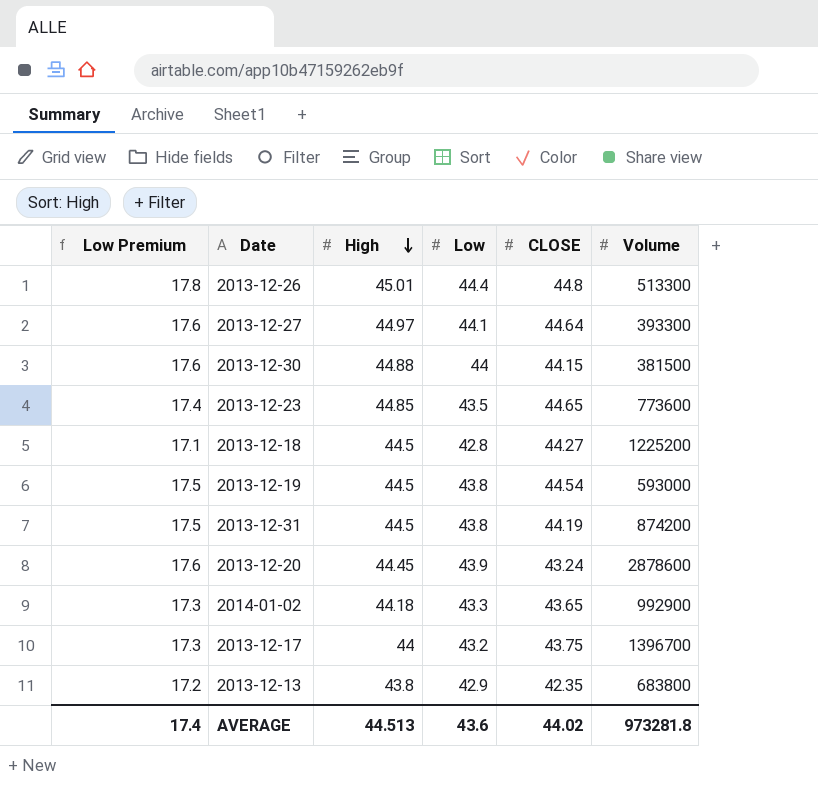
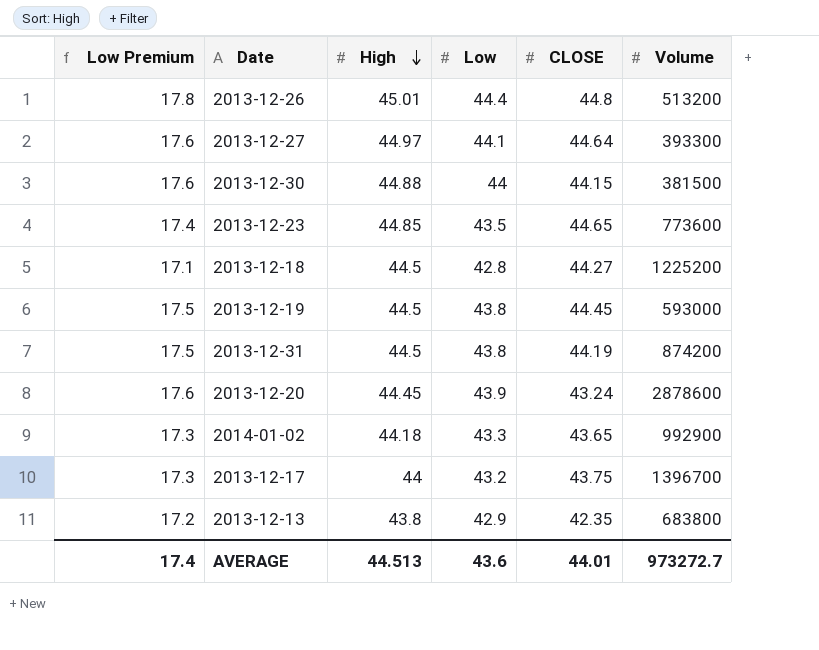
2013-12-26 | Volume: 513300 -> 513200
2013-12-19 | CLOSE: 44.54 -> 44.45
AVERAGE | CLOSE: 44.02 -> 44.01
AVERAGE | Volume: 973281.8 -> 973272.7

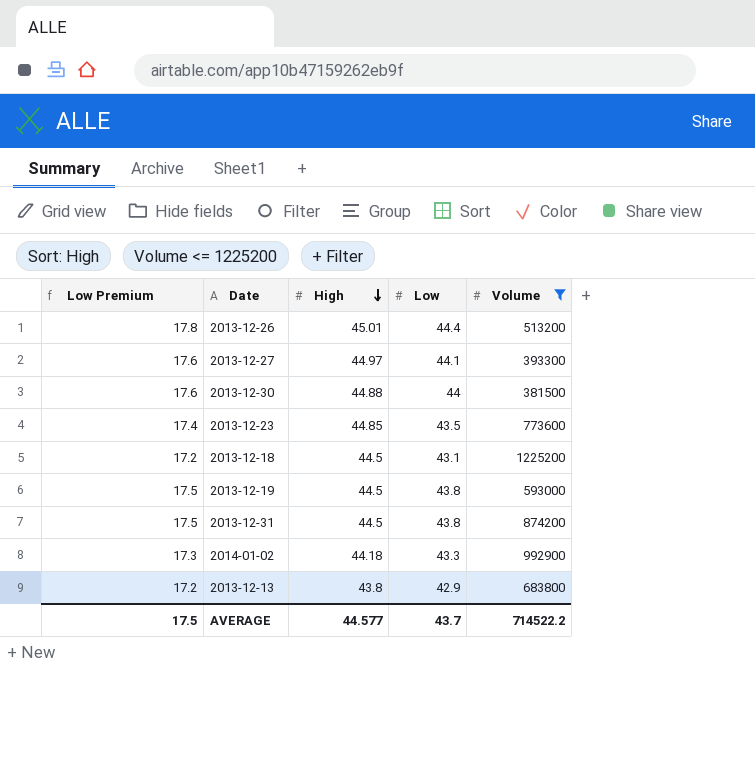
filter: none -> Volume <= 1225200
column CLOSE | position: 5 -> none
2013-12-18 | Low Premium: 17.1 -> 17.2
2013-12-18 | Low: 42.8 -> 43.1
AVERAGE | Low Premium: 17.4 -> 17.5
AVERAGE | High: 44.513 -> 44.577
AVERAGE | Low: 43.6 -> 43.7
AVERAGE | Volume: 973272.7 -> 714522.2

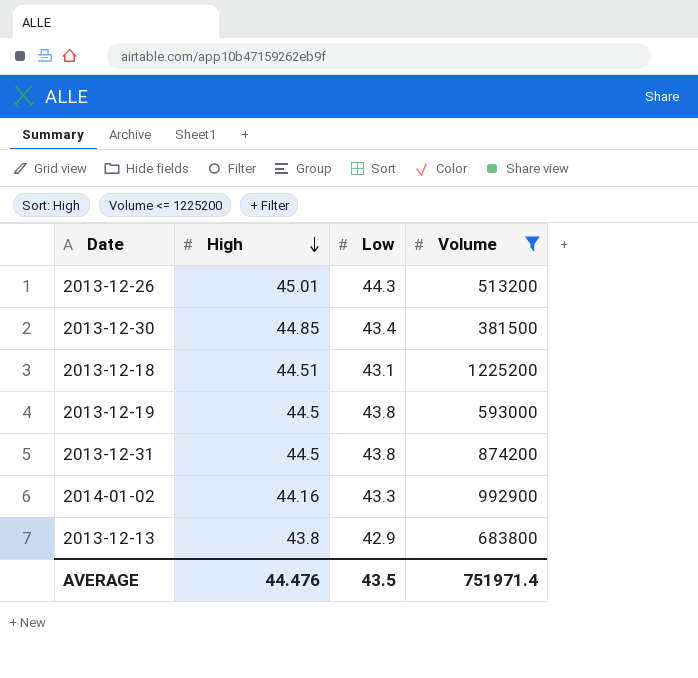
column Low Premium | formula: [Low] * 0.4 -> none
row 2013-12-27: 17.6 | 44.97 | 44.1 | 393300 -> none
row 2013-12-23: 17.4 | 44.85 | 43.5 | 773600 -> none
2013-12-26 | Low: 44.4 -> 44.3
2013-12-30 | High: 44.88 -> 44.85
2013-12-30 | Low: 44 -> 43.4
2013-12-18 | High: 44.5 -> 44.51
2014-01-02 | High: 44.18 -> 44.16
AVERAGE | High: 44.577 -> 44.476
AVERAGE | Low: 43.7 -> 43.5
AVERAGE | Volume: 714522.2 -> 751971.4

